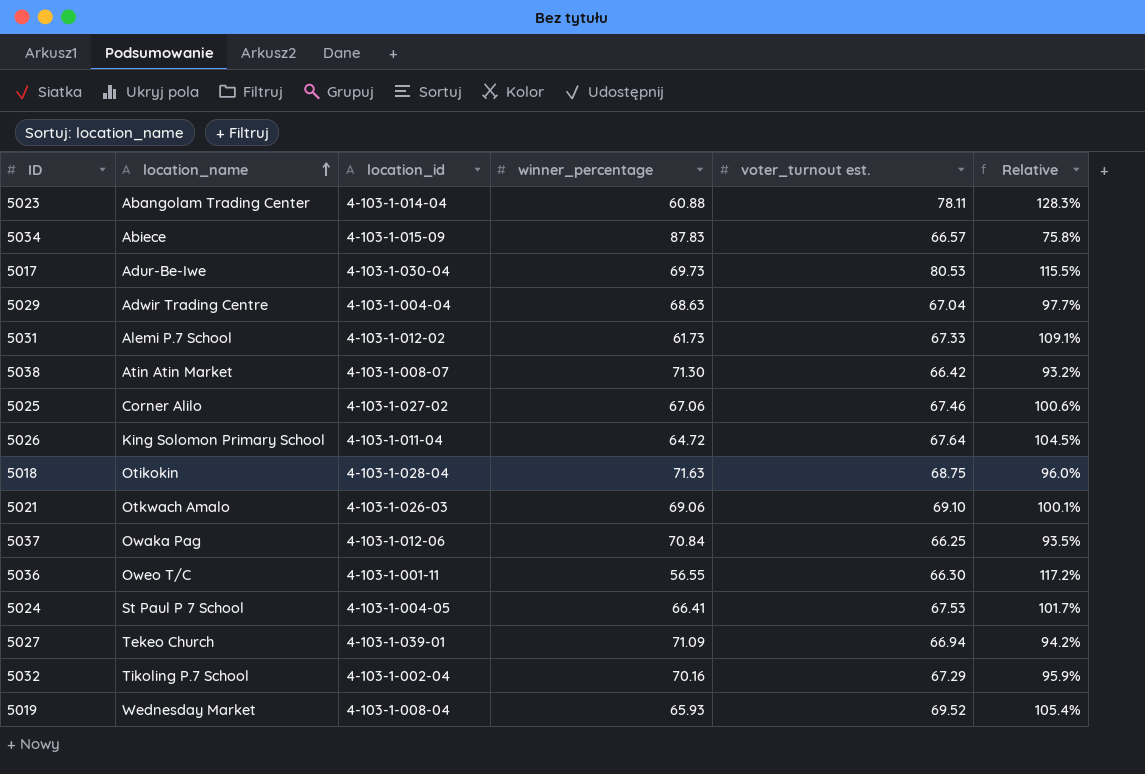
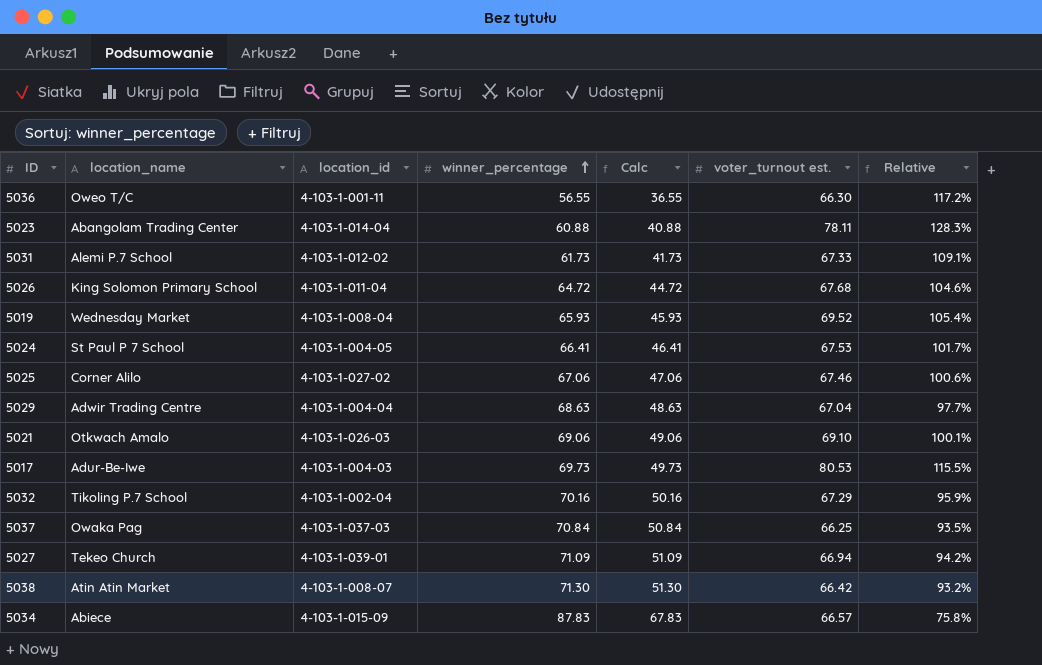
row order: location_name ascending -> winner_percentage ascending
column Calc | formula: none -> [winner_percentage] - 20
row 5018: Otikokin | 4-103-1-028-04 | 71.63 | 68.75 | 96.0% -> none
5026 | voter_turnout est.: 67.64 -> 67.68
5026 | Relative: 104.5% -> 104.6%
5017 | location_id: 4-103-1-030-04 -> 4-103-1-004-03
5037 | location_id: 4-103-1-012-06 -> 4-103-1-037-03

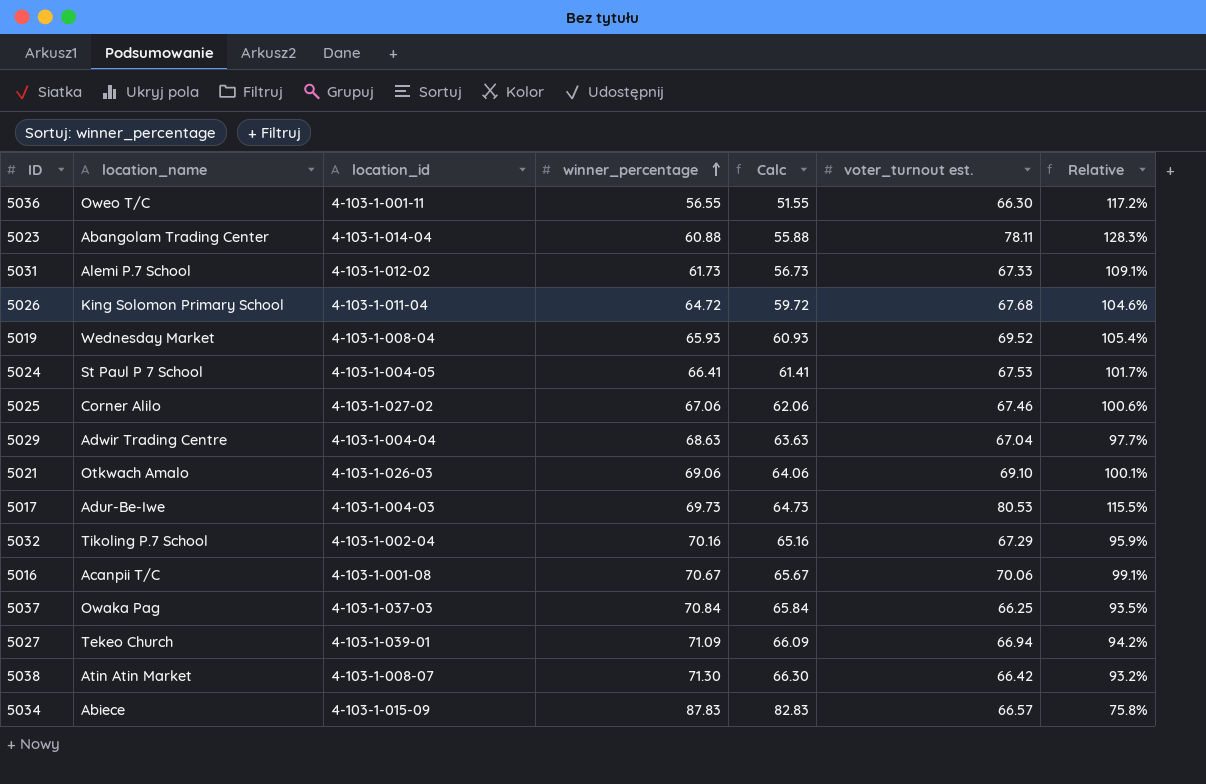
column Calc | formula: [winner_percentage] - 20 -> [winner_percentage] - 5
row 5016: none -> Acanpii T/C | 4-103-1-001-08 | 70.67 | 65.67 | 70.06 | 99.1%

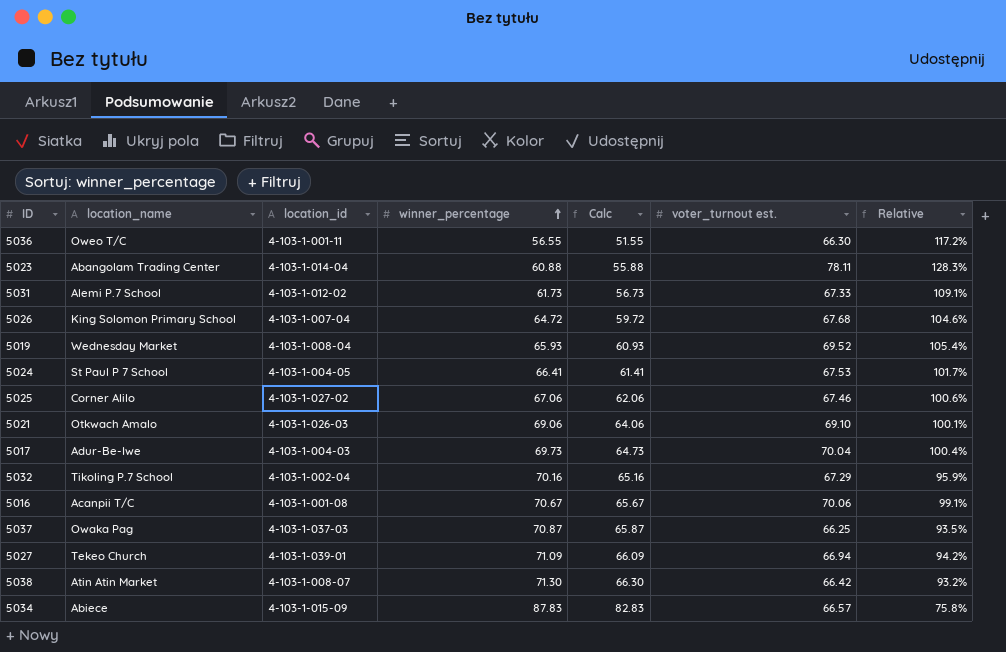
row 5029: Adwir Trading Centre | 4-103-1-004-04 | 68.63 | 63.63 | 67.04 | 97.7% -> none
5026 | location_id: 4-103-1-011-04 -> 4-103-1-007-04
5017 | voter_turnout est.: 80.53 -> 70.04
5017 | Relative: 115.5% -> 100.4%
5037 | winner_percentage: 70.84 -> 70.87
5037 | Calc: 65.84 -> 65.87

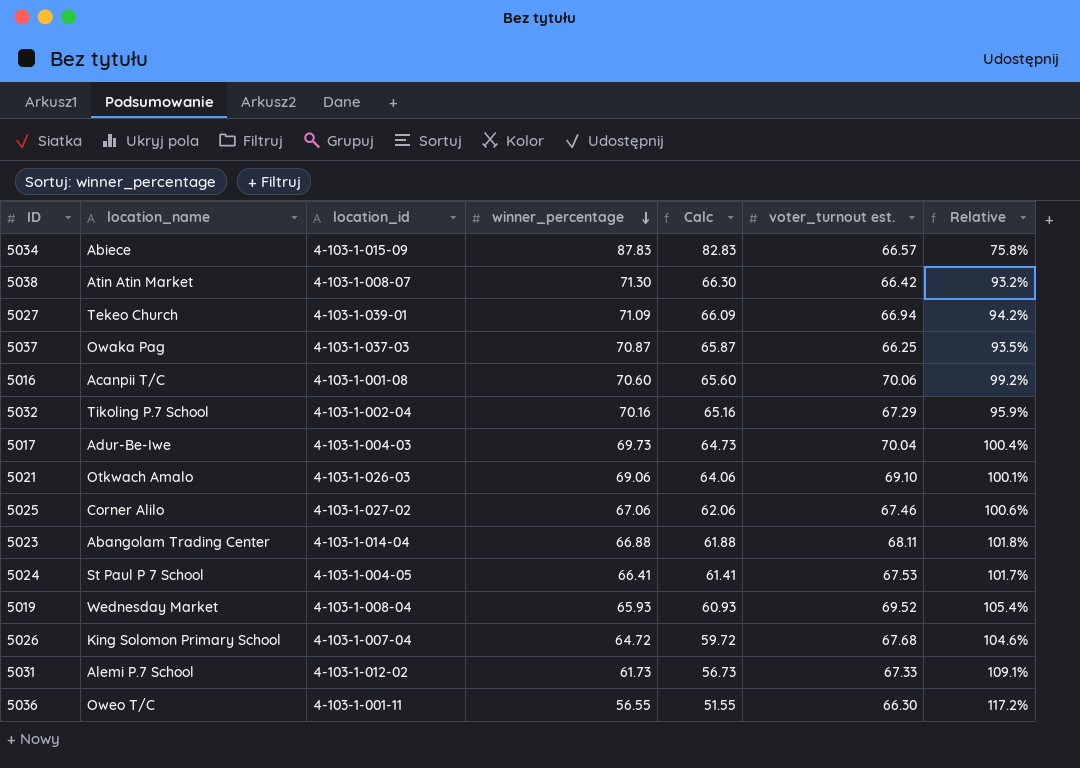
row order: winner_percentage ascending -> winner_percentage descending
5016 | winner_percentage: 70.67 -> 70.60
5016 | Calc: 65.67 -> 65.60
5016 | Relative: 99.1% -> 99.2%
5023 | winner_percentage: 60.88 -> 66.88
5023 | Calc: 55.88 -> 61.88
5023 | voter_turnout est.: 78.11 -> 68.11
5023 | Relative: 128.3% -> 101.8%

